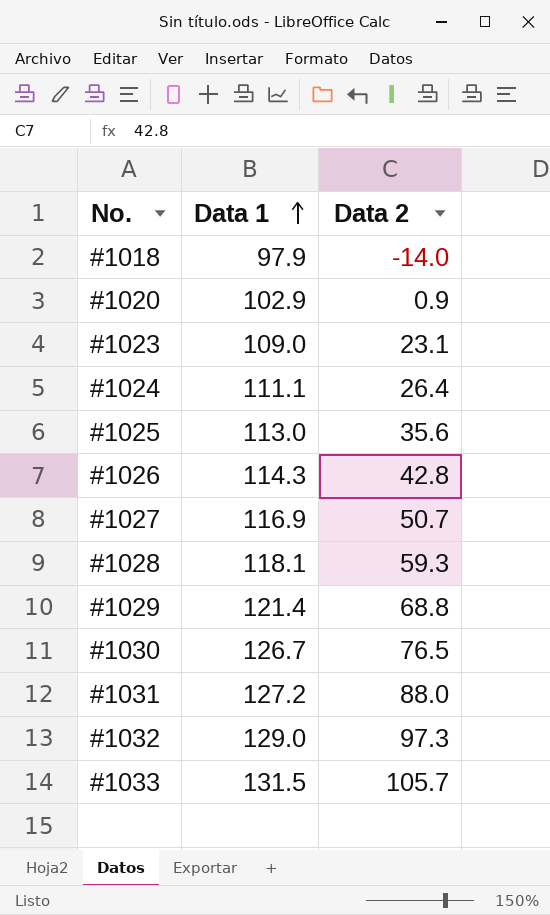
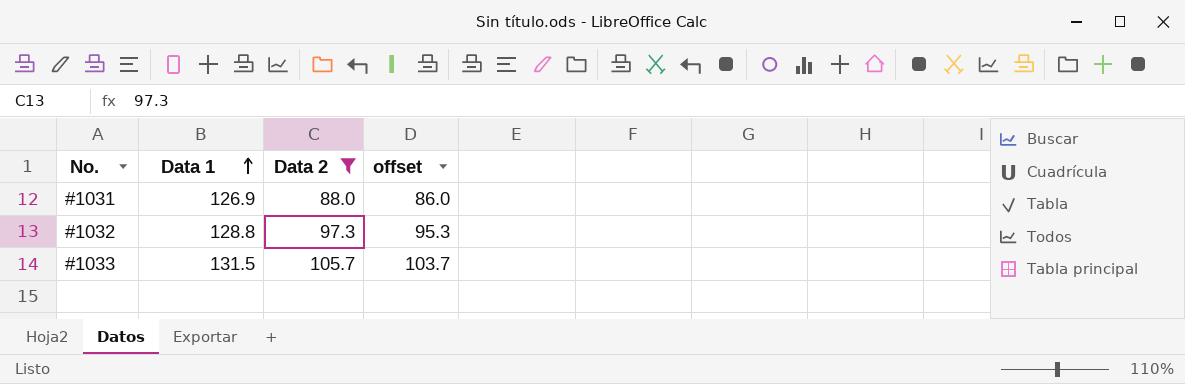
filter: none -> Data 2 >= 88.0
column offset | formula: none -> [Data 2] - 2
#1031 | Data 1: 127.2 -> 126.9
#1032 | Data 1: 129.0 -> 128.8

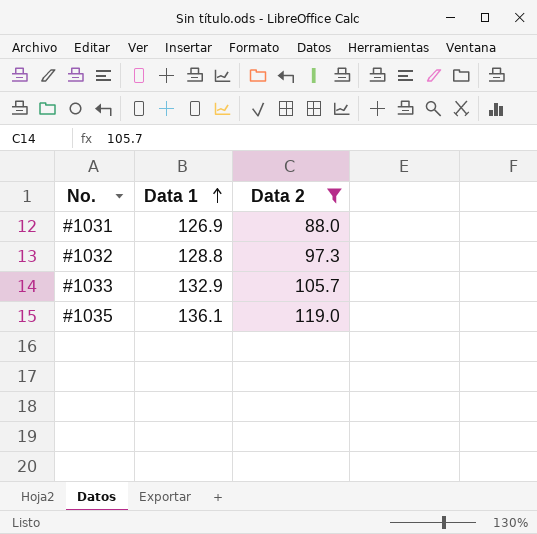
column offset | formula: [Data 2] - 2 -> none
#1033 | Data 1: 131.5 -> 132.9
row #1035: none -> 136.1 | 119.0

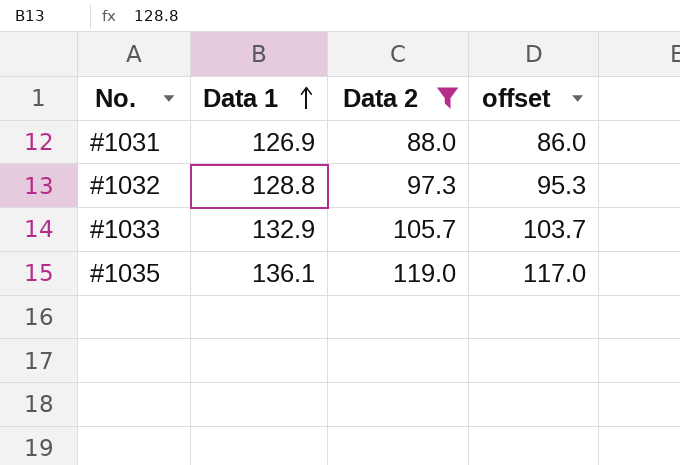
column offset | formula: none -> [Data 2] - 2

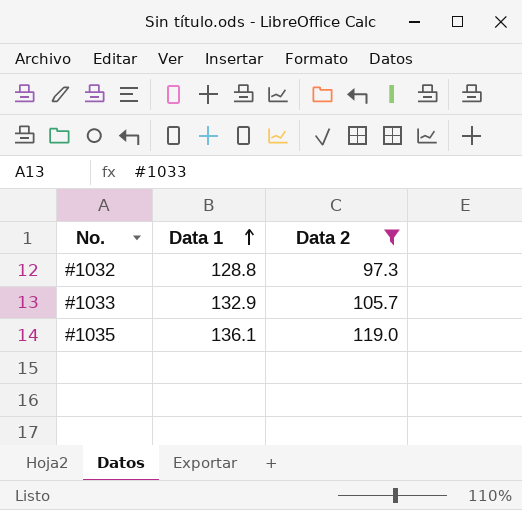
column offset | formula: [Data 2] - 2 -> none
row #1031: 126.9 | 88.0 | 86.0 -> none

